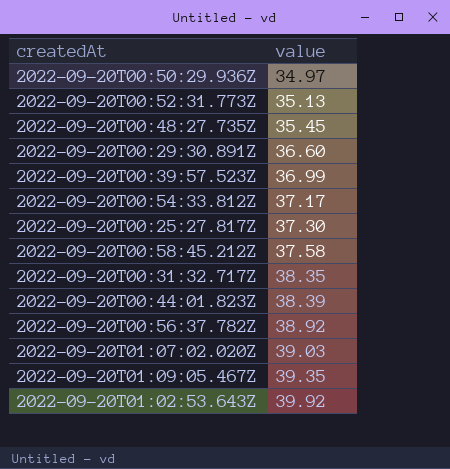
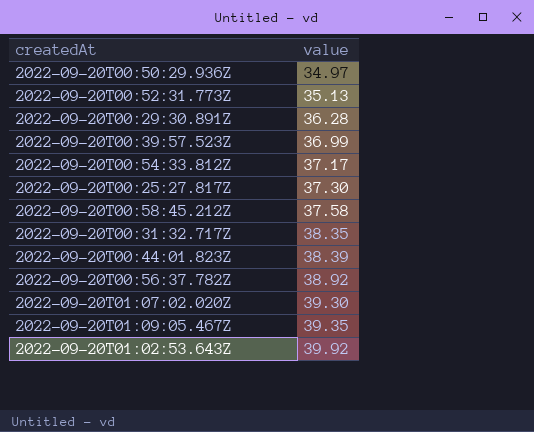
row 2022-09-20T00:48:27.735Z: 35.45 -> none
2022-09-20T00:29:30.891Z | value: 36.60 -> 36.28
2022-09-20T01:07:02.020Z | value: 39.03 -> 39.30

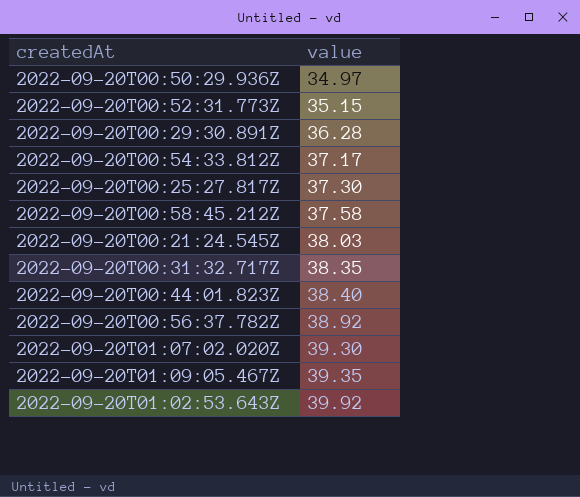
row 2022-09-20T00:39:57.523Z: 36.99 -> none
2022-09-20T00:52:31.773Z | value: 35.13 -> 35.15
row 2022-09-20T00:21:24.545Z: none -> 38.03
2022-09-20T00:44:01.823Z | value: 38.39 -> 38.40

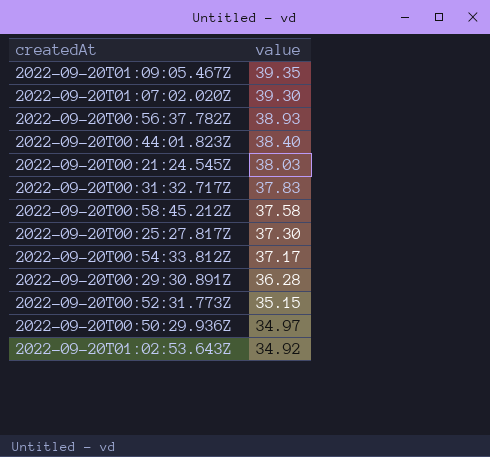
row order: value ascending -> value descending
2022-09-20T00:56:37.782Z | value: 38.92 -> 38.93
2022-09-20T00:31:32.717Z | value: 38.35 -> 37.83
2022-09-20T01:02:53.643Z | value: 39.92 -> 34.92

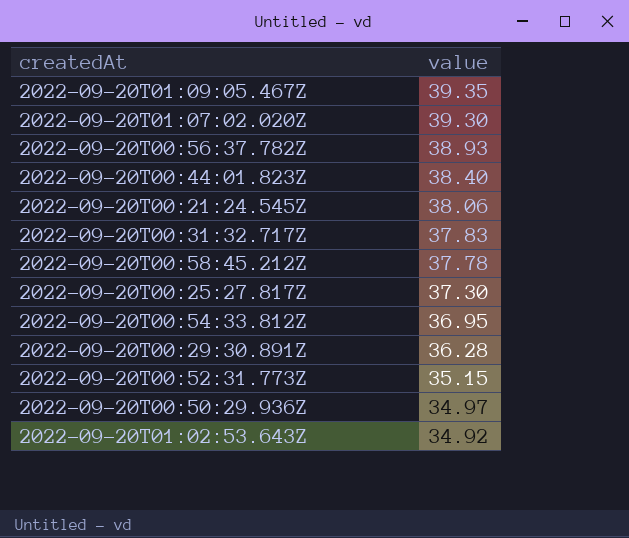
2022-09-20T00:21:24.545Z | value: 38.03 -> 38.06
2022-09-20T00:58:45.212Z | value: 37.58 -> 37.78
2022-09-20T00:54:33.812Z | value: 37.17 -> 36.95

